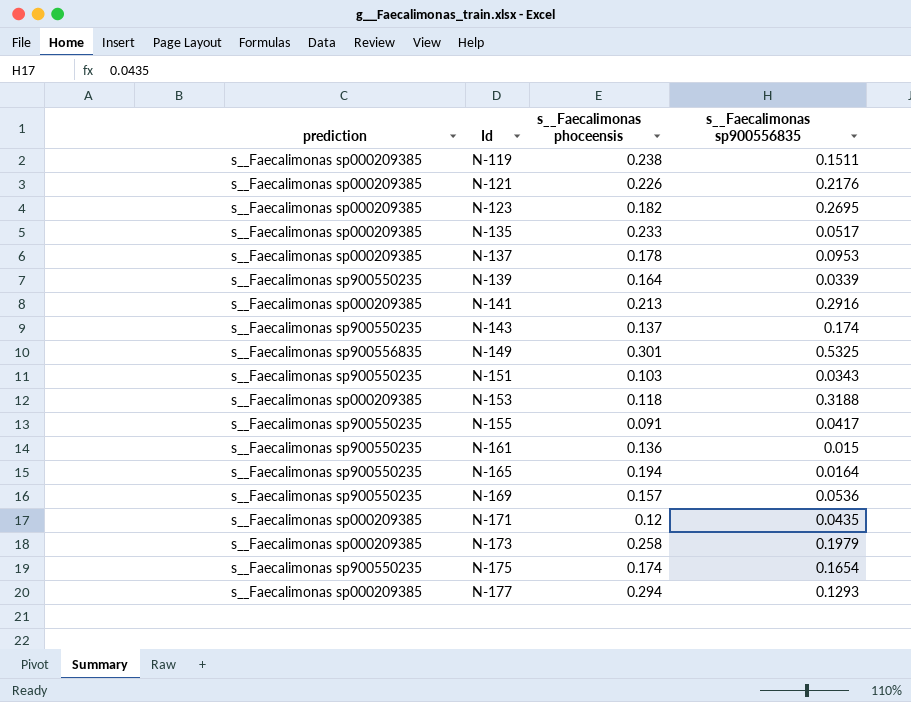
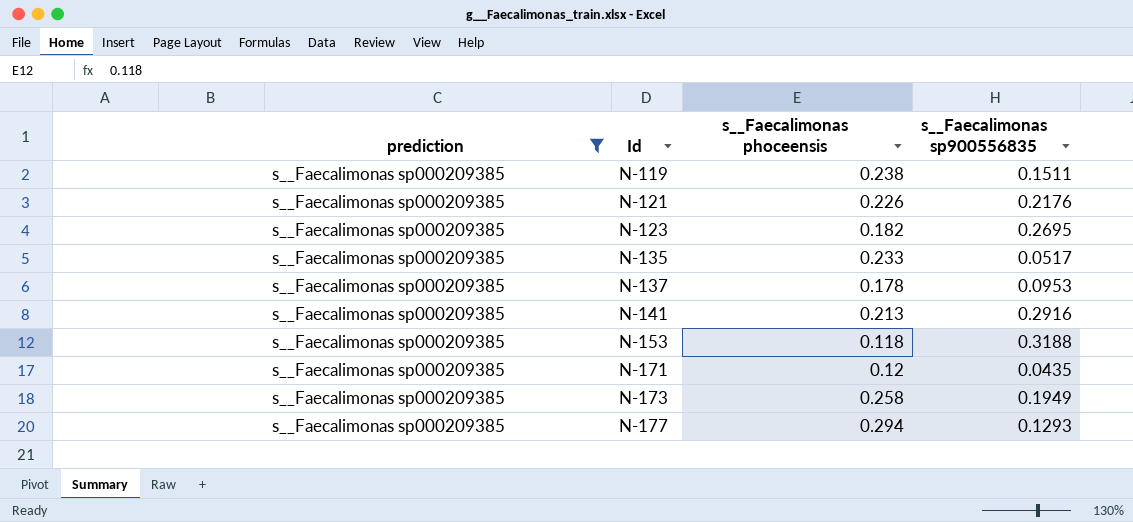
filter: none -> prediction = s__Faecalimonas sp000209385
N-173 | s__Faecalimonas sp900556835: 0.1979 -> 0.1949

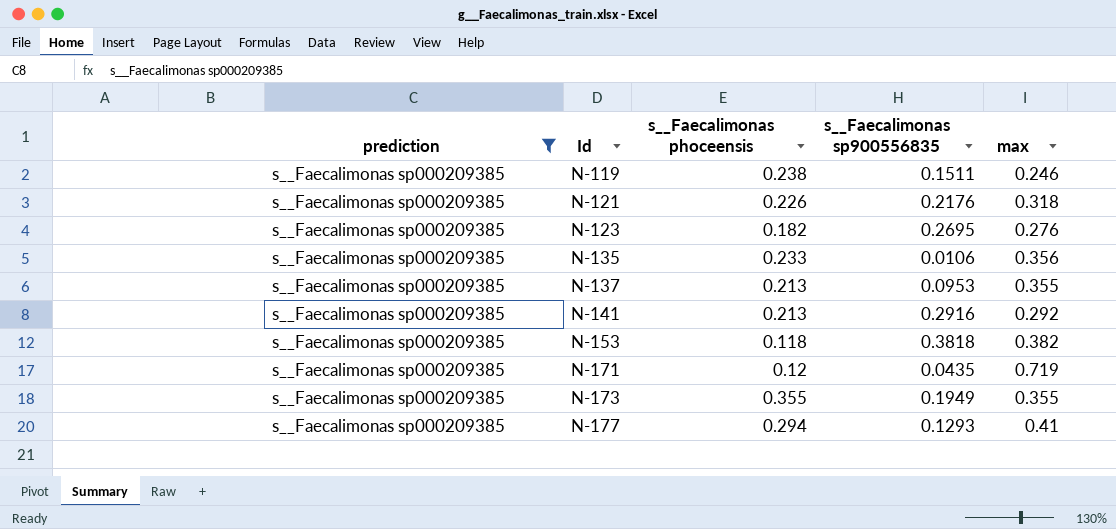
column max | position: none -> 5
N-135 | s__Faecalimonas sp900556835: 0.0517 -> 0.0106
N-137 | s__Faecalimonas phoceensis: 0.178 -> 0.213
N-153 | s__Faecalimonas sp900556835: 0.3188 -> 0.3818
N-173 | s__Faecalimonas phoceensis: 0.258 -> 0.355

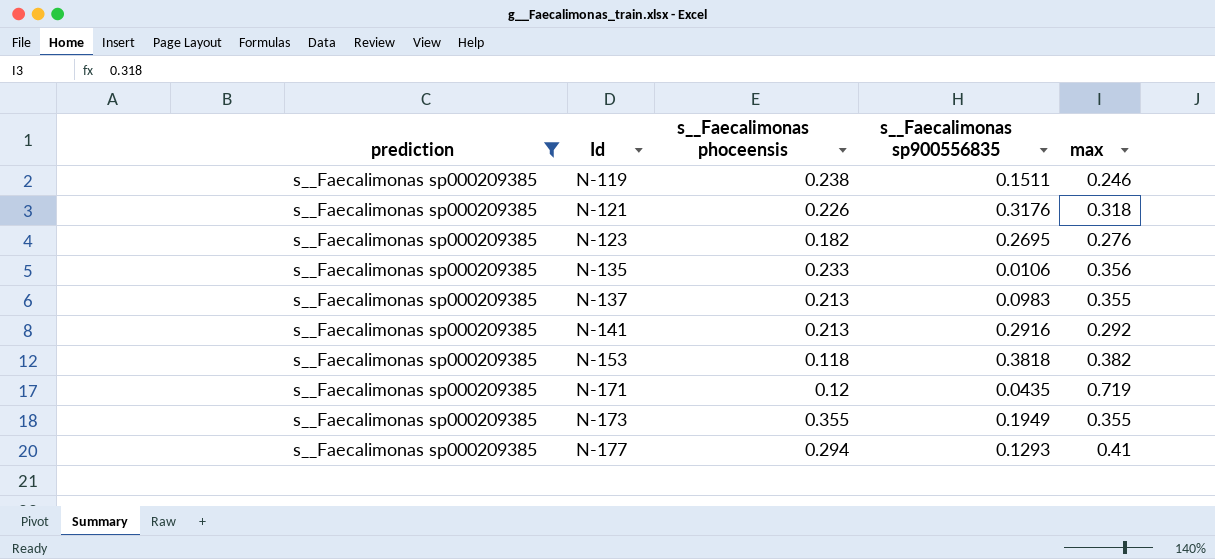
N-121 | s__Faecalimonas sp900556835: 0.2176 -> 0.3176
N-137 | s__Faecalimonas sp900556835: 0.0953 -> 0.0983

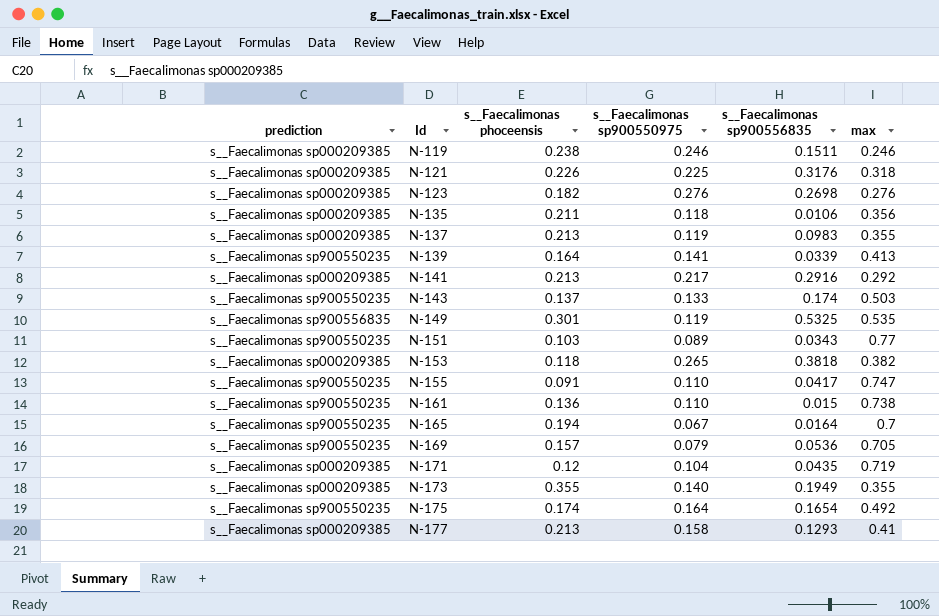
filter: prediction = s__Faecalimonas sp000209385 -> none
column s__Faecalimonas sp900550975 | position: none -> 4
N-123 | s__Faecalimonas sp900556835: 0.2695 -> 0.2698
N-135 | s__Faecalimonas phoceensis: 0.233 -> 0.211
N-177 | s__Faecalimonas phoceensis: 0.294 -> 0.213

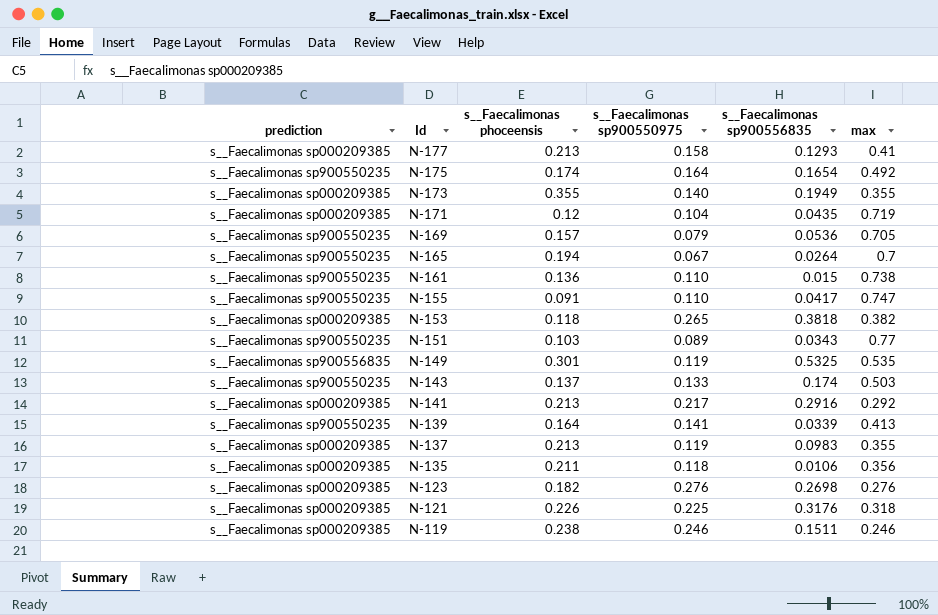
row order: Id ascending -> Id descending
N-165 | s__Faecalimonas sp900556835: 0.0164 -> 0.0264

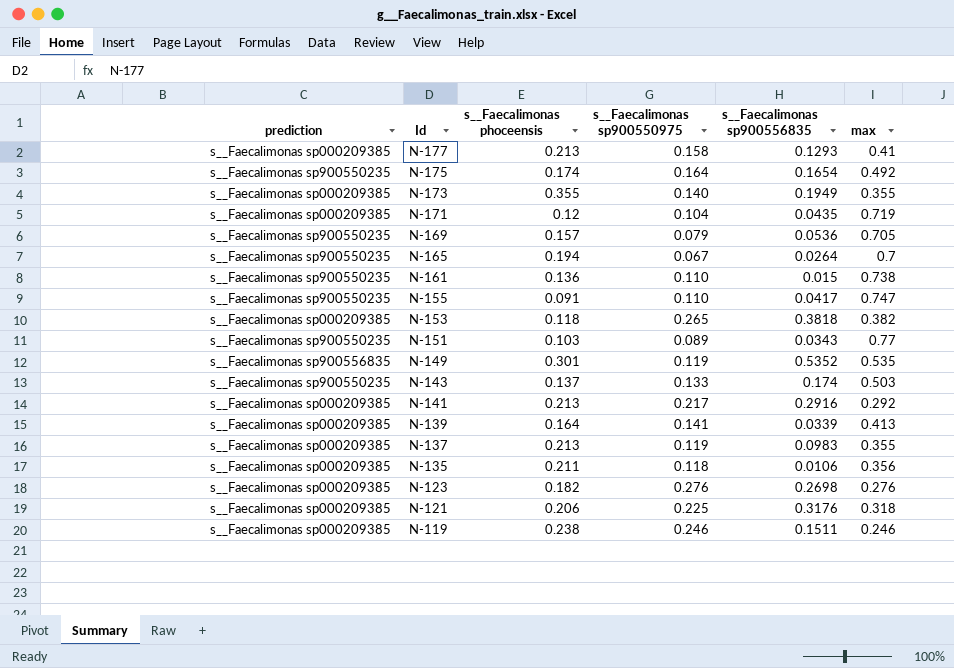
N-149 | s__Faecalimonas sp900556835: 0.5325 -> 0.5352
N-139 | prediction: s__Faecalimonas sp900550235 -> s__Faecalimonas sp000209385
N-121 | s__Faecalimonas phoceensis: 0.226 -> 0.206

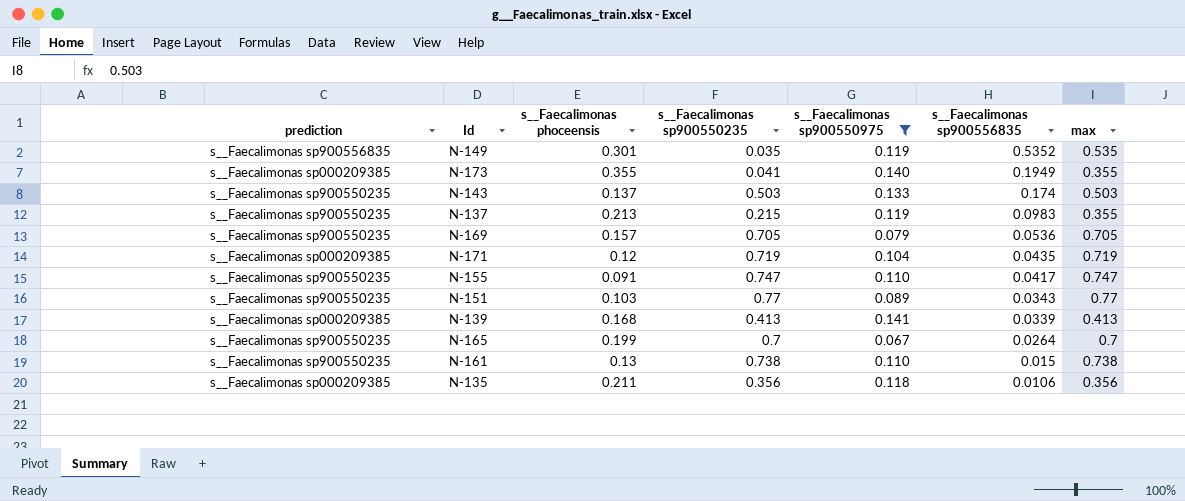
filter: none -> s__Faecalimonas sp900550975 <= 0.141
row order: Id descending -> s__Faecalimonas sp900556835 descending
column s__Faecalimonas sp900550235 | position: none -> 4
N-137 | prediction: s__Faecalimonas sp000209385 -> s__Faecalimonas sp900550235
N-139 | s__Faecalimonas phoceensis: 0.164 -> 0.168
N-165 | s__Faecalimonas phoceensis: 0.194 -> 0.199
N-161 | s__Faecalimonas phoceensis: 0.136 -> 0.13

